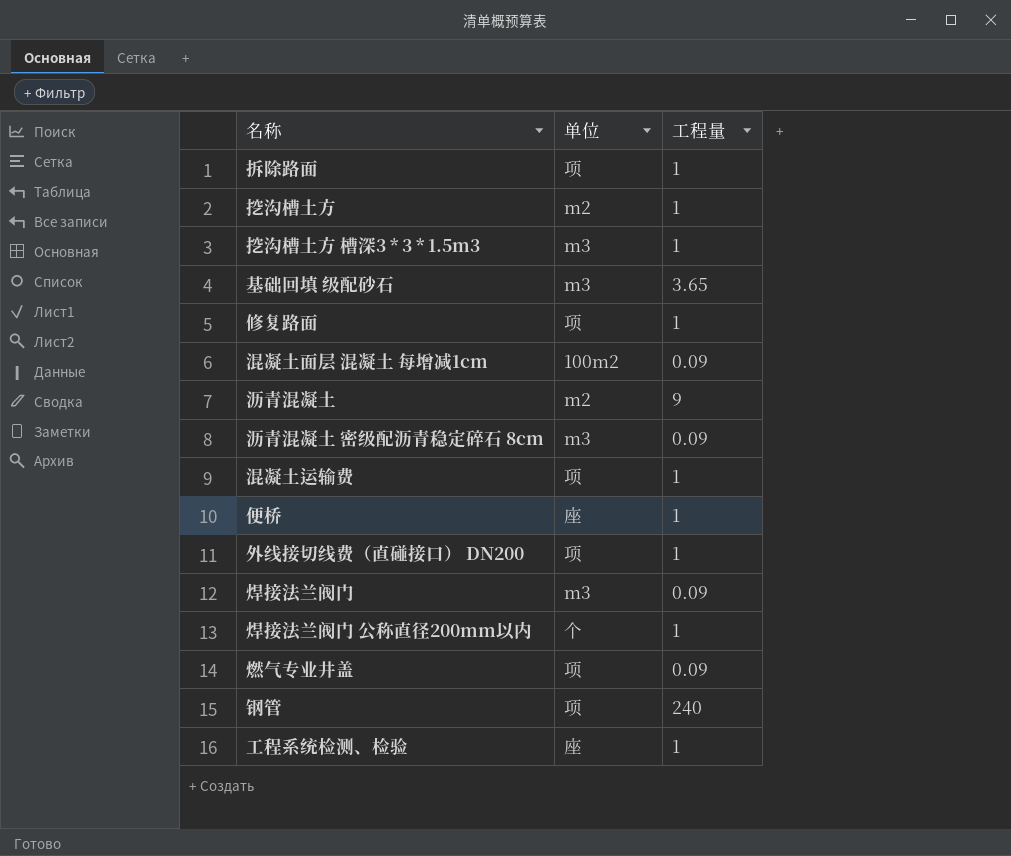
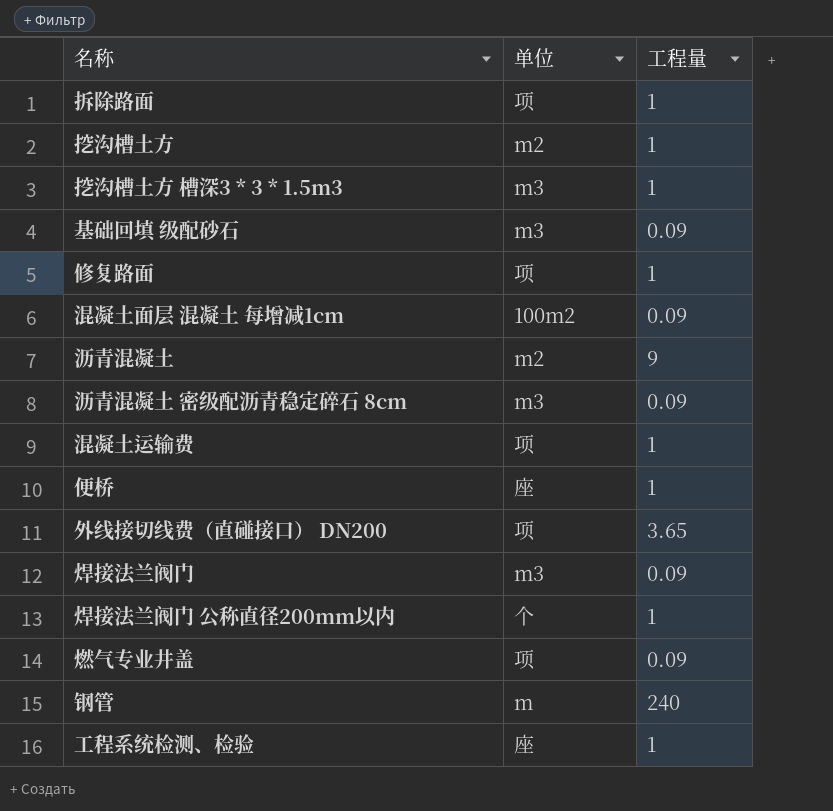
基础回填 级配砂石 | 工程量: 3.65 -> 0.09
外线接切线费（直碰接口） DN200 | 工程量: 1 -> 3.65
钢管 | 单位: 项 -> m

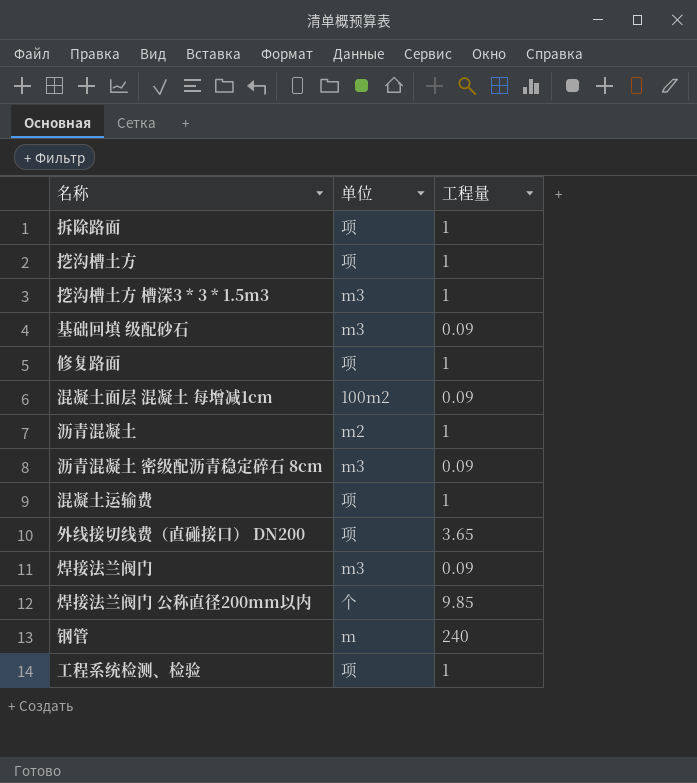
row 便桥: 座 | 1 -> none
row 燃气专业井盖: 项 | 0.09 -> none
挖沟槽土方 | 单位: m2 -> 项
沥青混凝土 | 工程量: 9 -> 1
焊接法兰阀门 公称直径200mm以内 | 工程量: 1 -> 9.85
工程系统检测、检验 | 单位: 座 -> 项

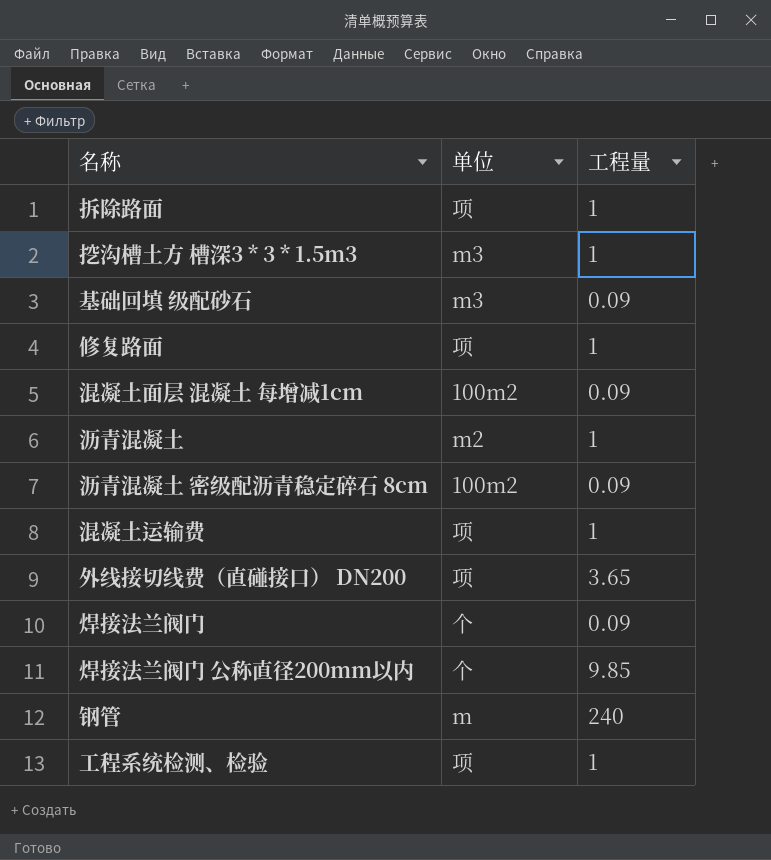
row 挖沟槽土方: 项 | 1 -> none
沥青混凝土 密级配沥青稳定碎石 8cm | 单位: m3 -> 100m2
焊接法兰阀门 | 单位: m3 -> 个

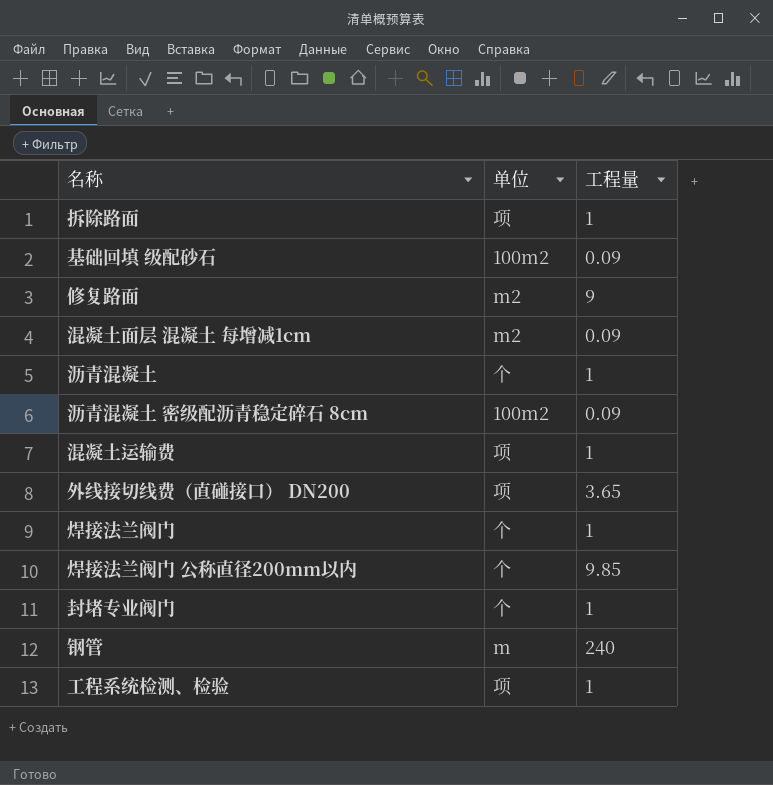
row 挖沟槽土方 槽深3 * 3 * 1.5m3: m3 | 1 -> none
基础回填 级配砂石 | 单位: m3 -> 100m2
修复路面 | 单位: 项 -> m2
修复路面 | 工程量: 1 -> 9
混凝土面层 混凝土 每增减1cm | 单位: 100m2 -> m2
沥青混凝土 | 单位: m2 -> 个
焊接法兰阀门 | 工程量: 0.09 -> 1
row 封堵专业阀门: none -> 个 | 1

